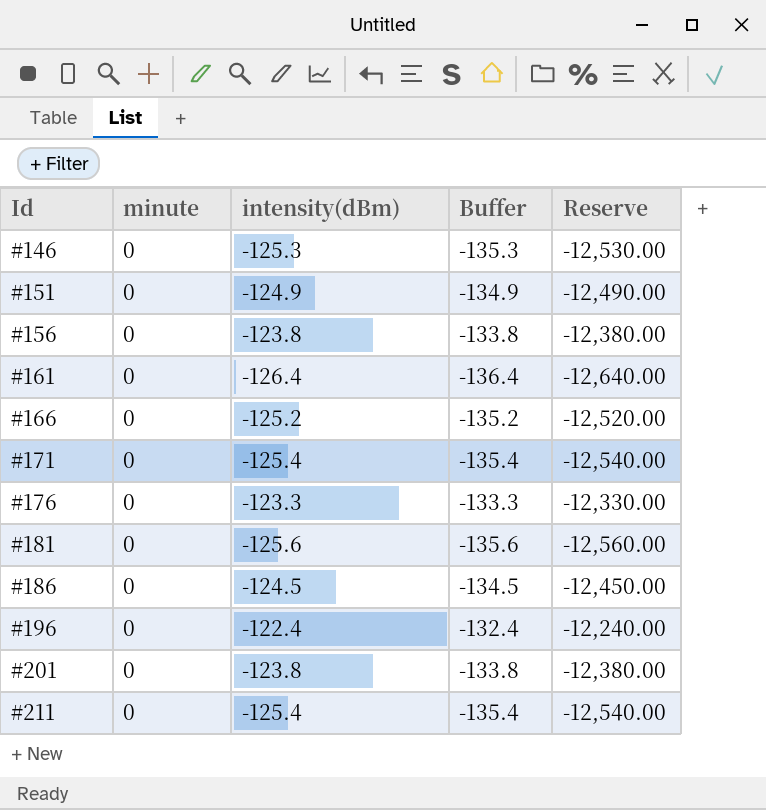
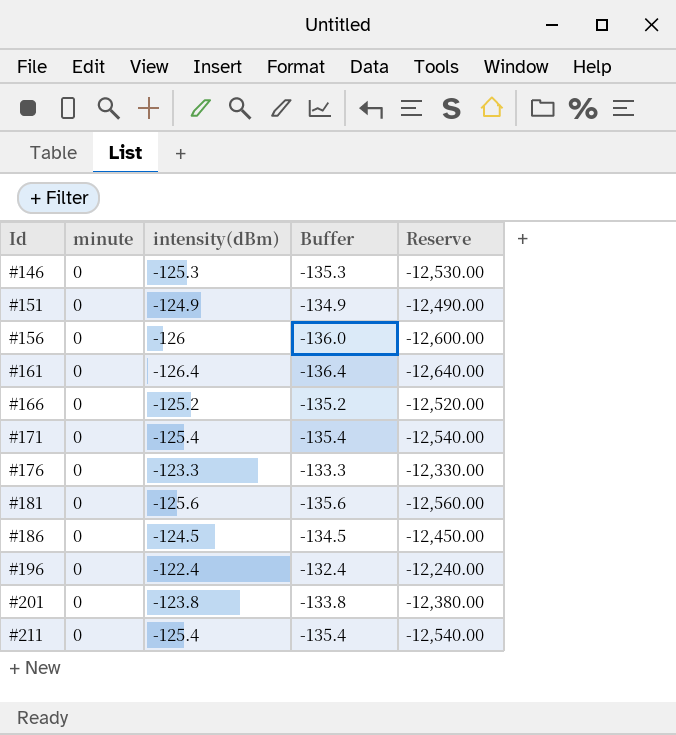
#156 | intensity(dBm): -123.8 -> -126
#156 | Buffer: -133.8 -> -136.0
#156 | Reserve: -12,380.00 -> -12,600.00

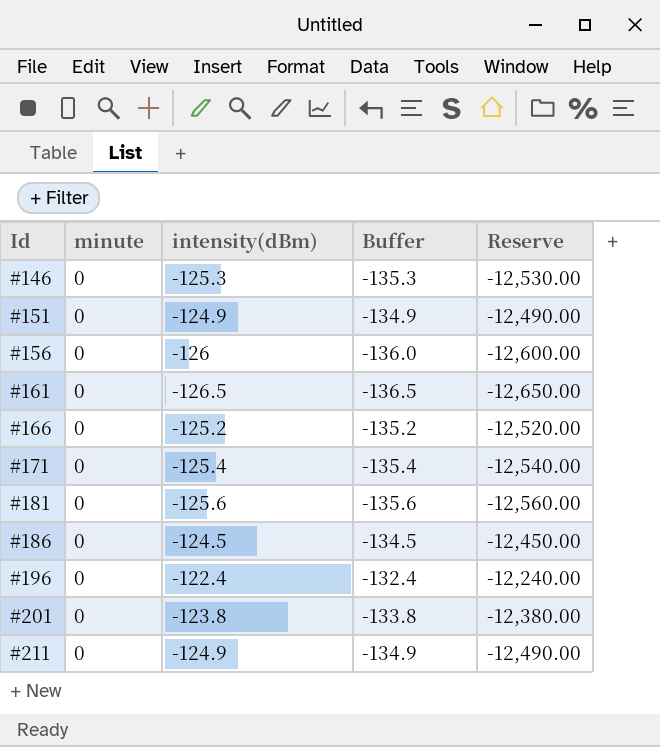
row #176: 0 | -123.3 | -133.3 | -12,330.00 -> none
#161 | intensity(dBm): -126.4 -> -126.5
#161 | Buffer: -136.4 -> -136.5
#161 | Reserve: -12,640.00 -> -12,650.00
#211 | intensity(dBm): -125.4 -> -124.9
#211 | Buffer: -135.4 -> -134.9
#211 | Reserve: -12,540.00 -> -12,490.00

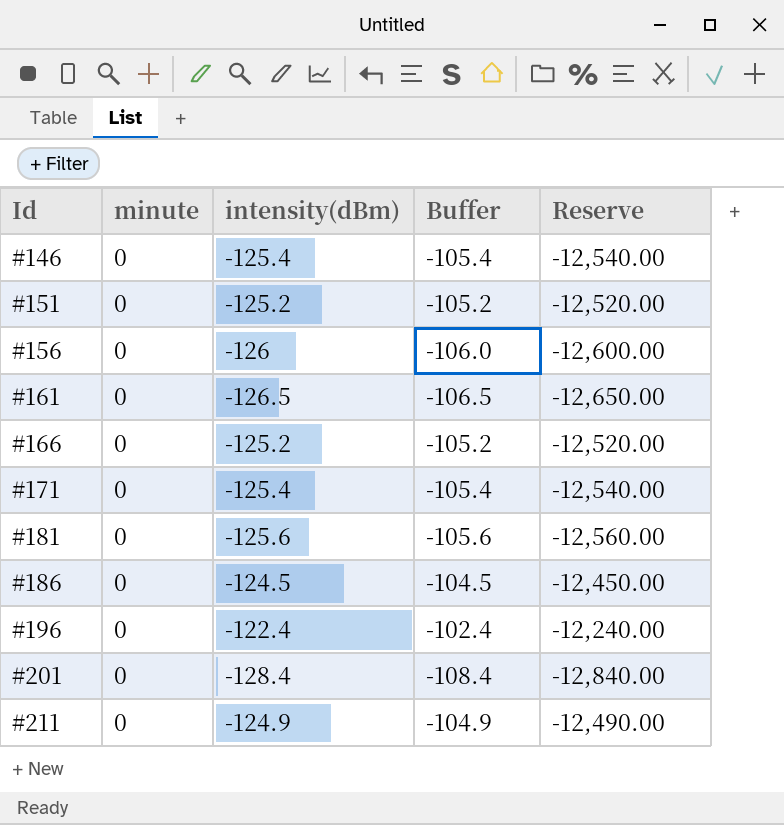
column Buffer | formula: [intensity(dBm)] - 10 -> [intensity(dBm)] + 20
#146 | intensity(dBm): -125.3 -> -125.4
#146 | Reserve: -12,530.00 -> -12,540.00
#151 | intensity(dBm): -124.9 -> -125.2
#151 | Reserve: -12,490.00 -> -12,520.00
#201 | intensity(dBm): -123.8 -> -128.4
#201 | Reserve: -12,380.00 -> -12,840.00

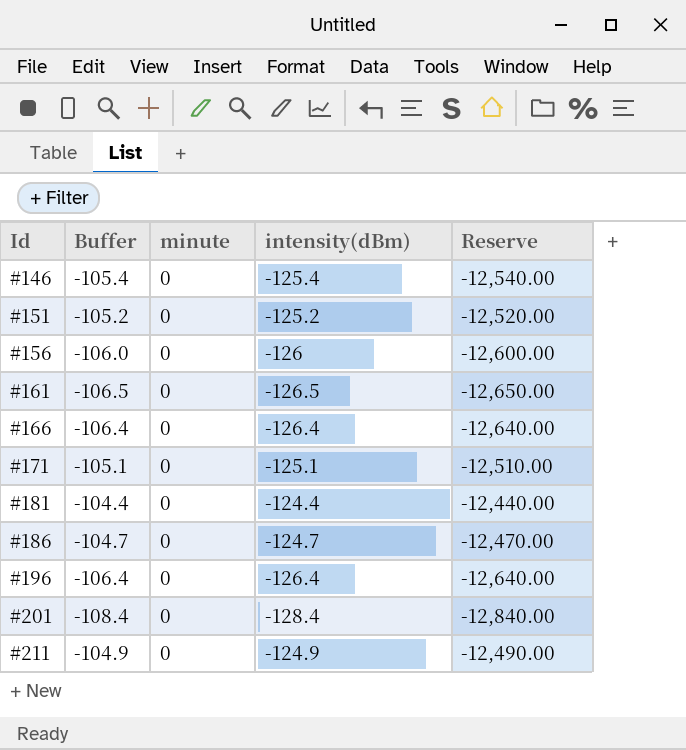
column Buffer | position: 4 -> 2
#166 | Buffer: -105.2 -> -106.4
#166 | intensity(dBm): -125.2 -> -126.4
#166 | Reserve: -12,520.00 -> -12,640.00
#171 | Buffer: -105.4 -> -105.1
#171 | intensity(dBm): -125.4 -> -125.1
#171 | Reserve: -12,540.00 -> -12,510.00
#181 | Buffer: -105.6 -> -104.4
#181 | intensity(dBm): -125.6 -> -124.4
#181 | Reserve: -12,560.00 -> -12,440.00
#186 | Buffer: -104.5 -> -104.7
#186 | intensity(dBm): -124.5 -> -124.7
#186 | Reserve: -12,450.00 -> -12,470.00
#196 | Buffer: -102.4 -> -106.4
#196 | intensity(dBm): -122.4 -> -126.4
#196 | Reserve: -12,240.00 -> -12,640.00

